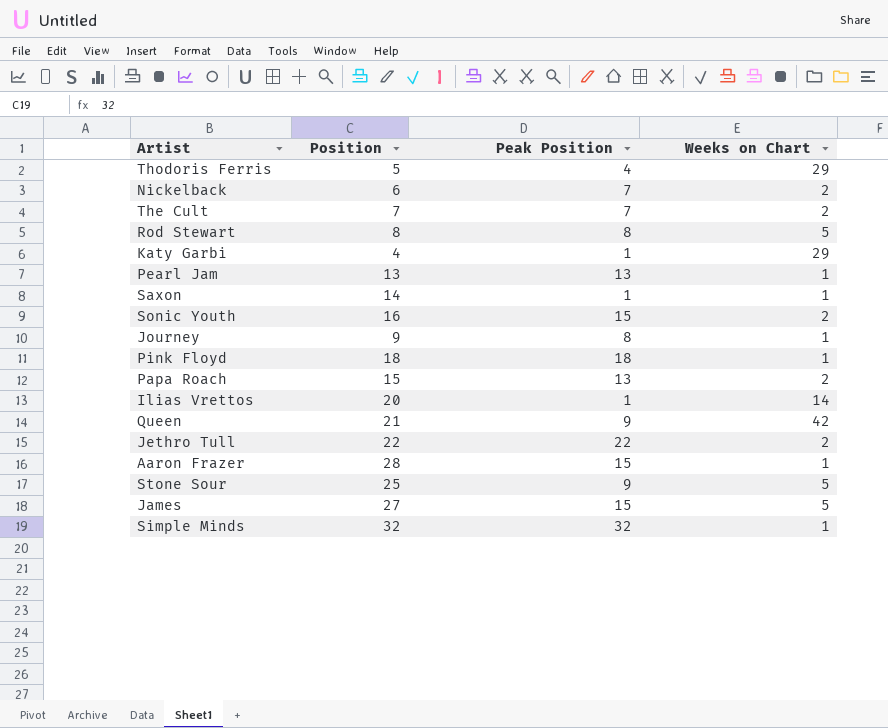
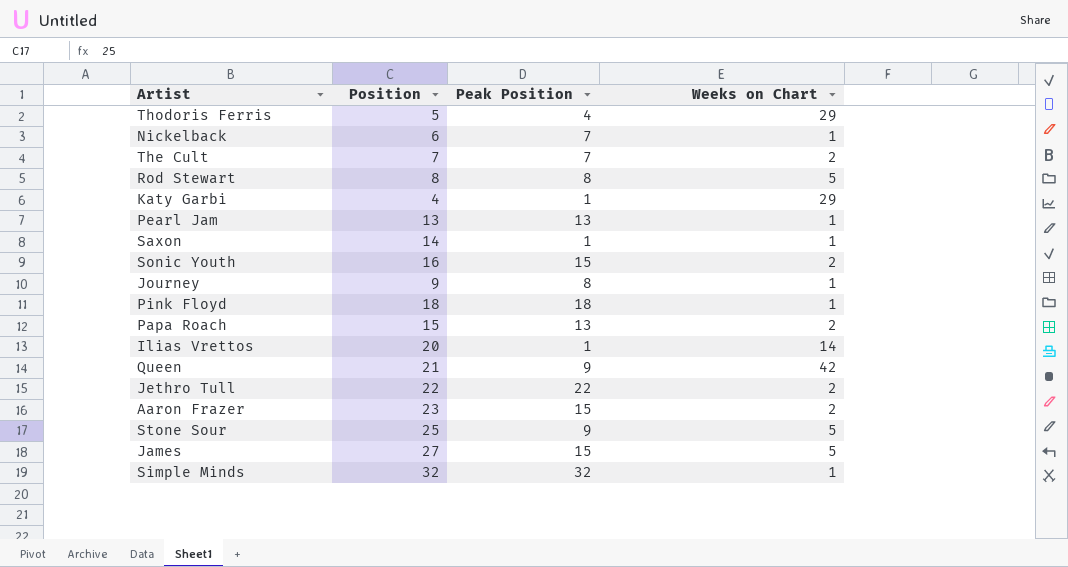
Nickelback | Weeks on Chart: 2 -> 1
Aaron Frazer | Position: 28 -> 23
Aaron Frazer | Weeks on Chart: 1 -> 2

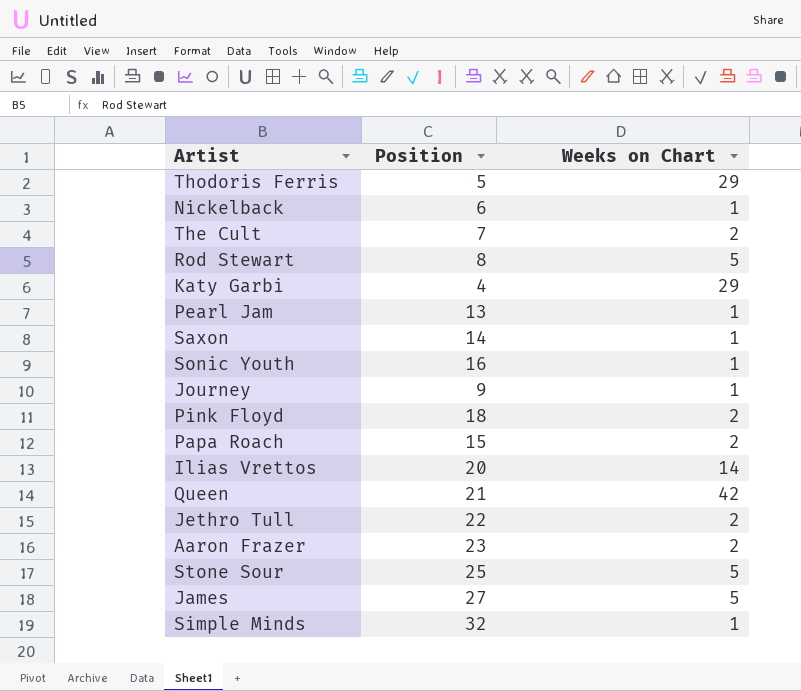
column Peak Position | position: 3 -> none
Sonic Youth | Weeks on Chart: 2 -> 1
Pink Floyd | Weeks on Chart: 1 -> 2

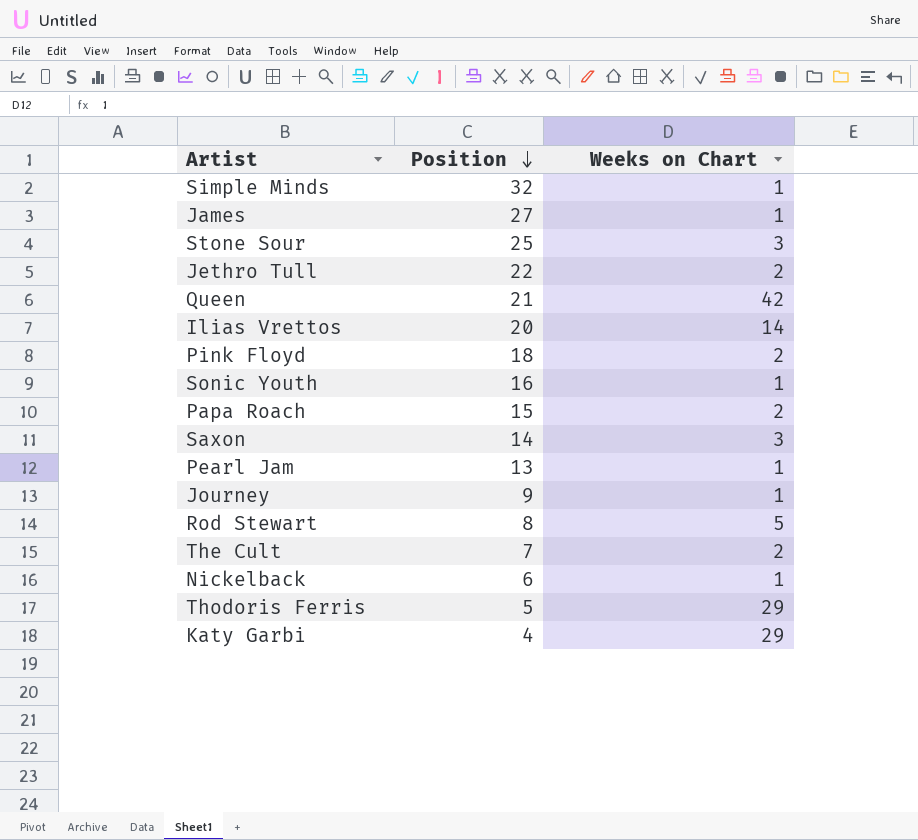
row order: none -> Position descending
row Aaron Frazer: 23 | 2 -> none
James | Weeks on Chart: 5 -> 1
Stone Sour | Weeks on Chart: 5 -> 3
Saxon | Weeks on Chart: 1 -> 3

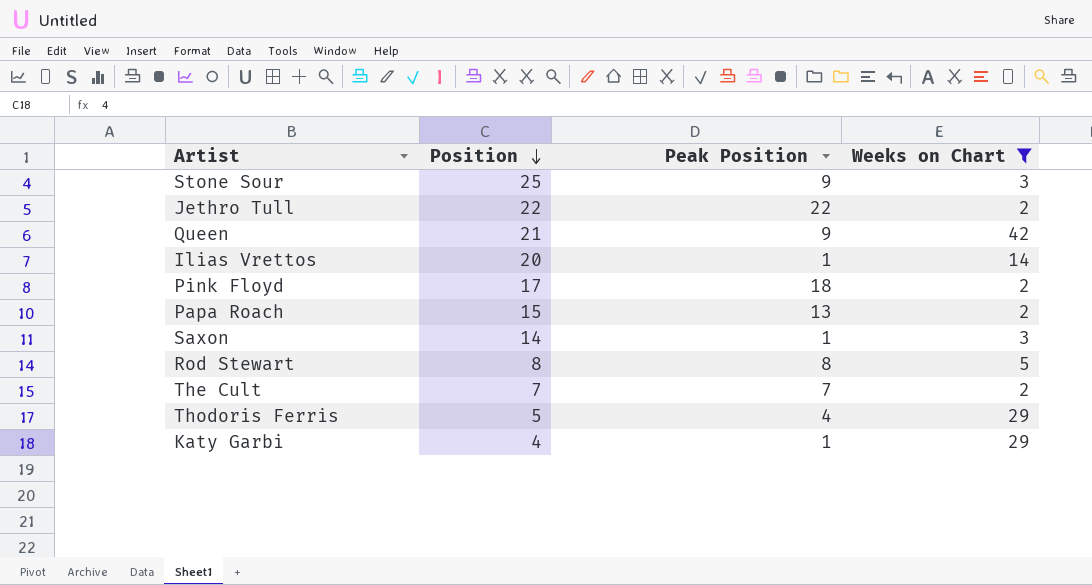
filter: none -> Weeks on Chart != 1
column Peak Position | position: none -> 3
Pink Floyd | Position: 18 -> 17

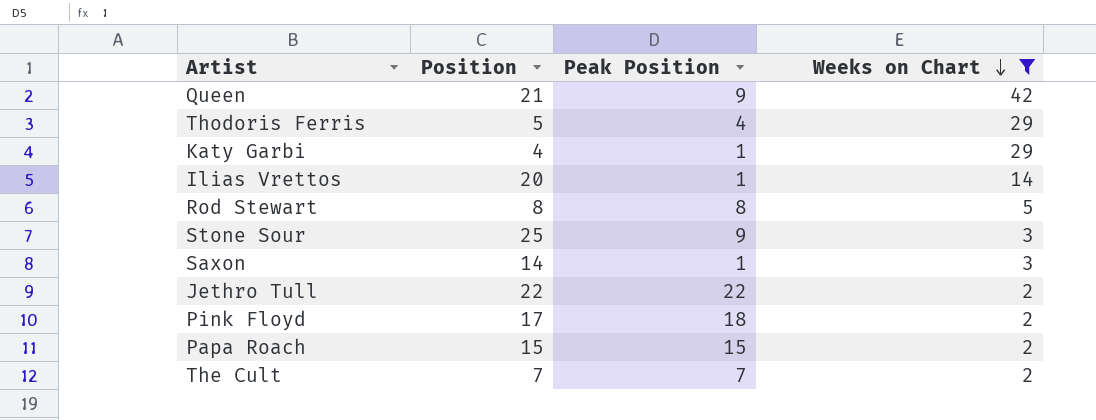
row order: Position descending -> Weeks on Chart descending
Papa Roach | Peak Position: 13 -> 15

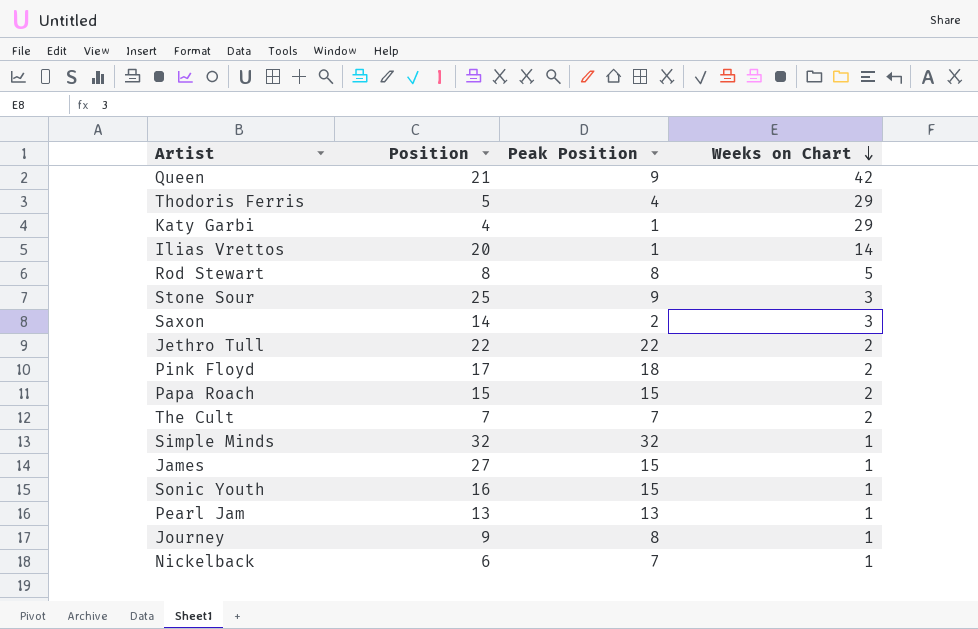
filter: Weeks on Chart != 1 -> none
Saxon | Peak Position: 1 -> 2

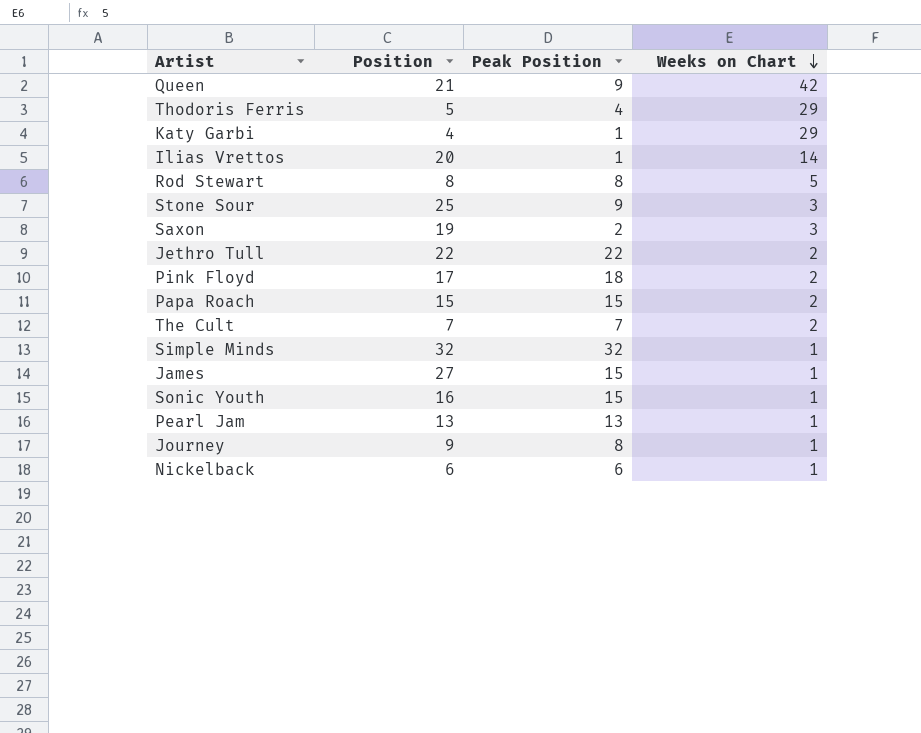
Saxon | Position: 14 -> 19
Nickelback | Peak Position: 7 -> 6

